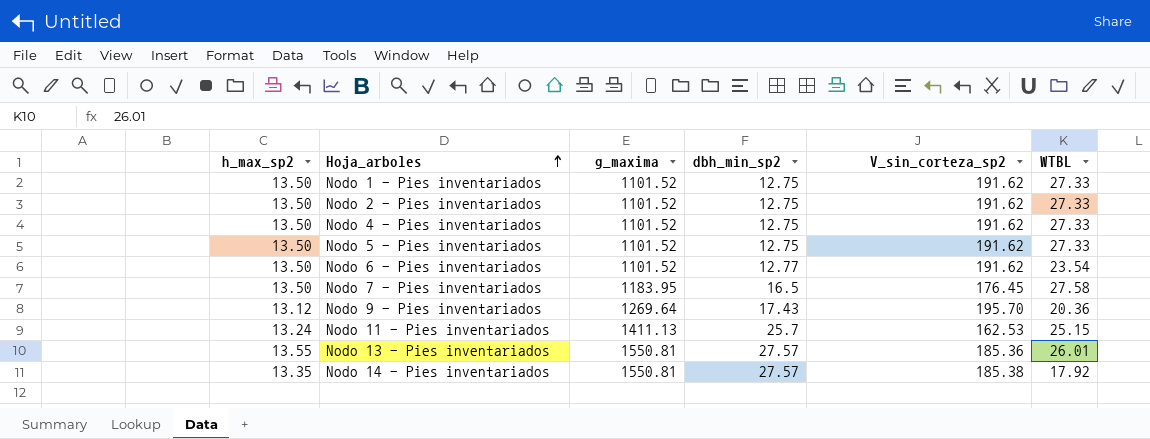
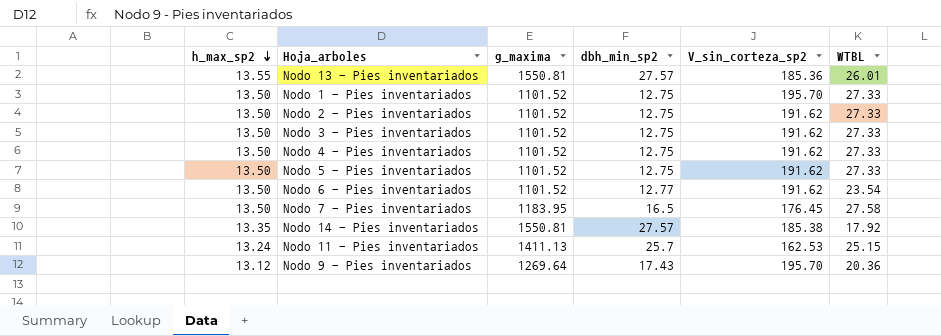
row order: Hoja_arboles ascending -> h_max_sp2 descending
Nodo 1 - Pies inventariados | V_sin_corteza_sp2: 191.62 -> 195.70
row Nodo 3 - Pies inventariados: none -> 13.50 | 1101.52 | 12.75 | 191.62 | 27.33

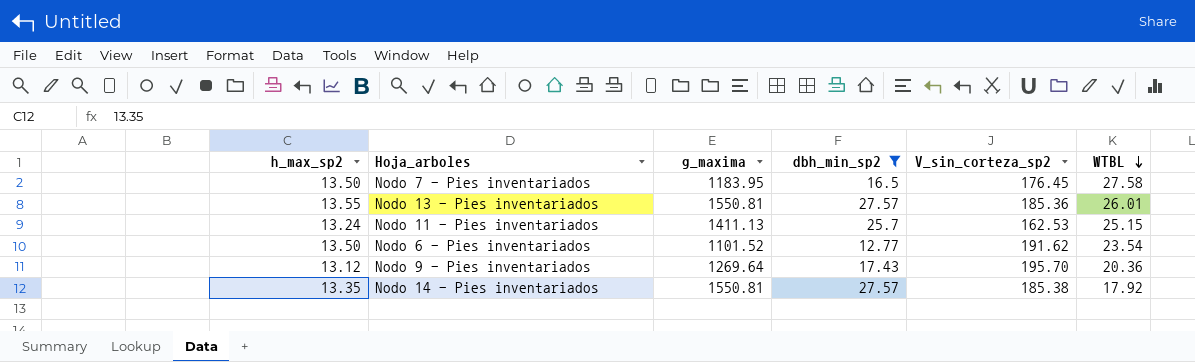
filter: none -> dbh_min_sp2 != 12.75
row order: h_max_sp2 descending -> WTBL descending

